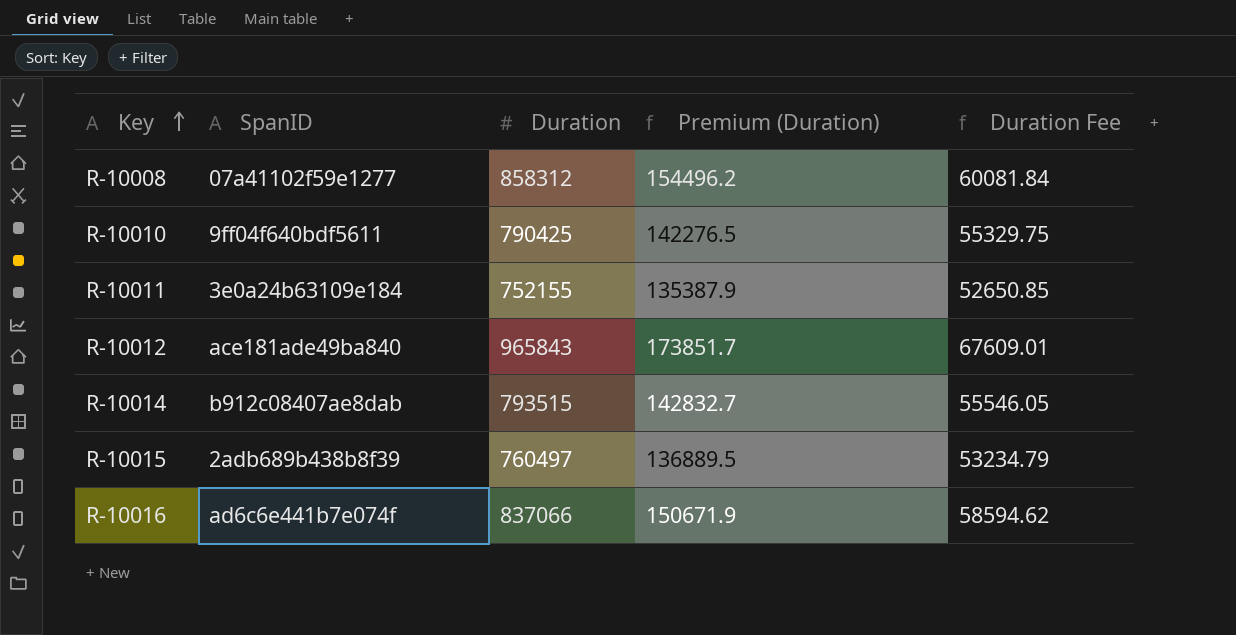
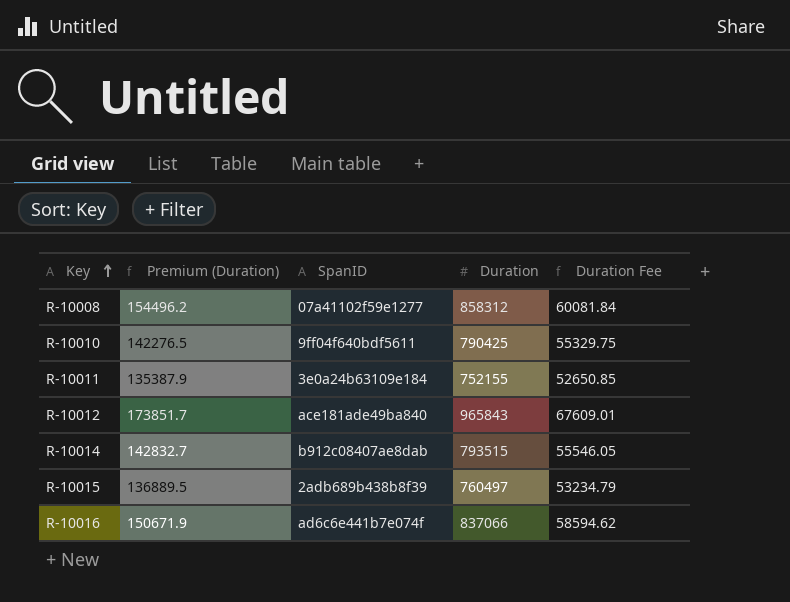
column Premium (Duration) | position: 4 -> 2

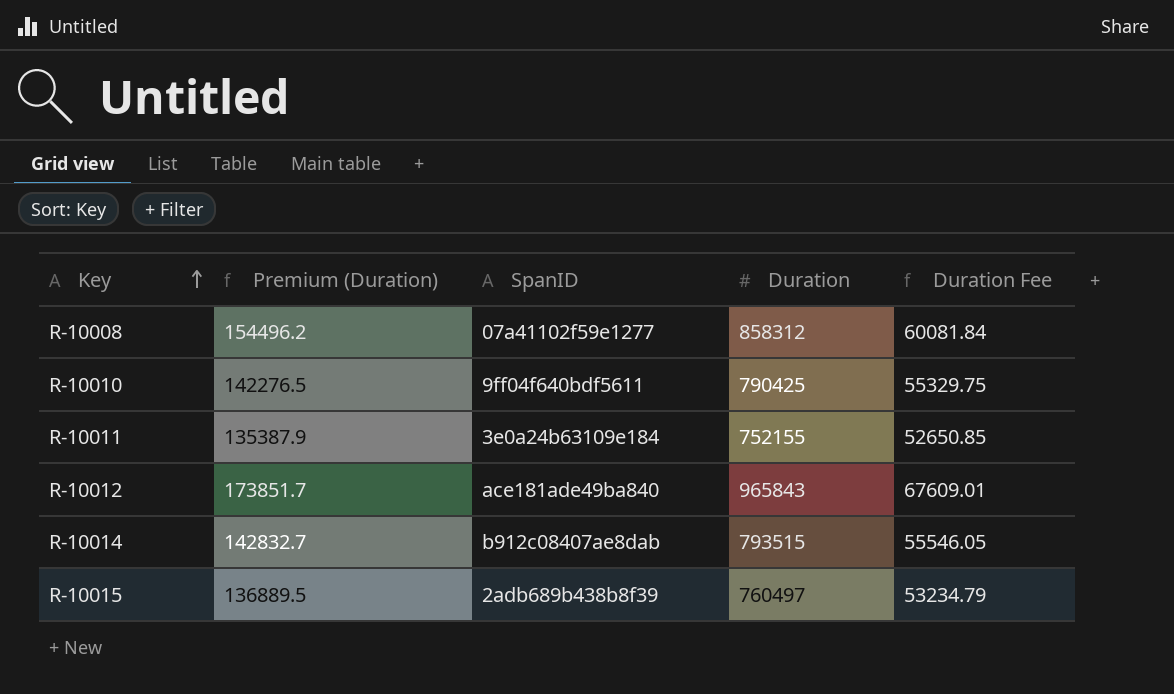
row R-10016: 150671.9 | ad6c6e441b7e074f | 837066 | 58594.62 -> none

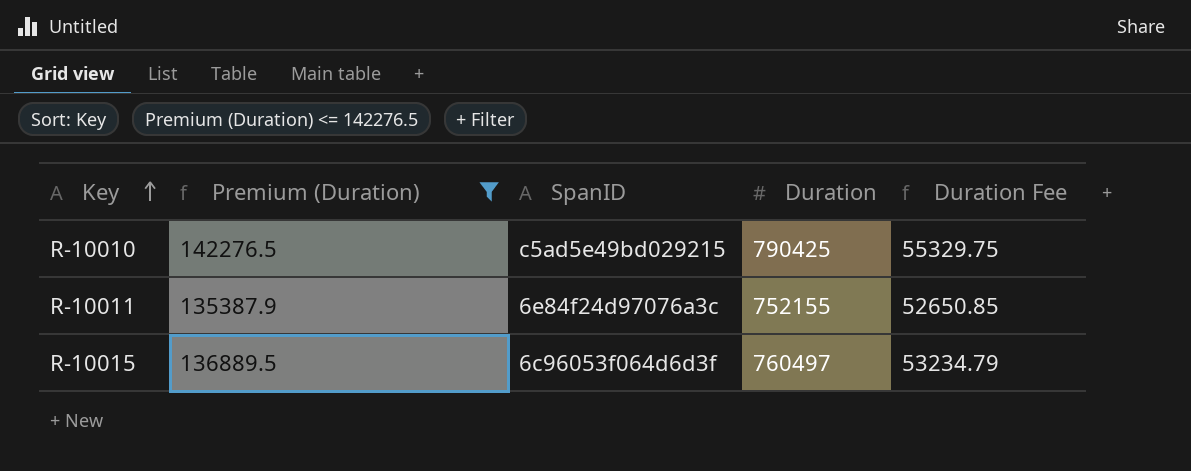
filter: none -> Premium (Duration) <= 142276.5
R-10010 | SpanID: 9ff04f640bdf5611 -> c5ad5e49bd029215
R-10011 | SpanID: 3e0a24b63109e184 -> 6e84f24d97076a3c
R-10015 | SpanID: 2adb689b438b8f39 -> 6c96053f064d6d3f

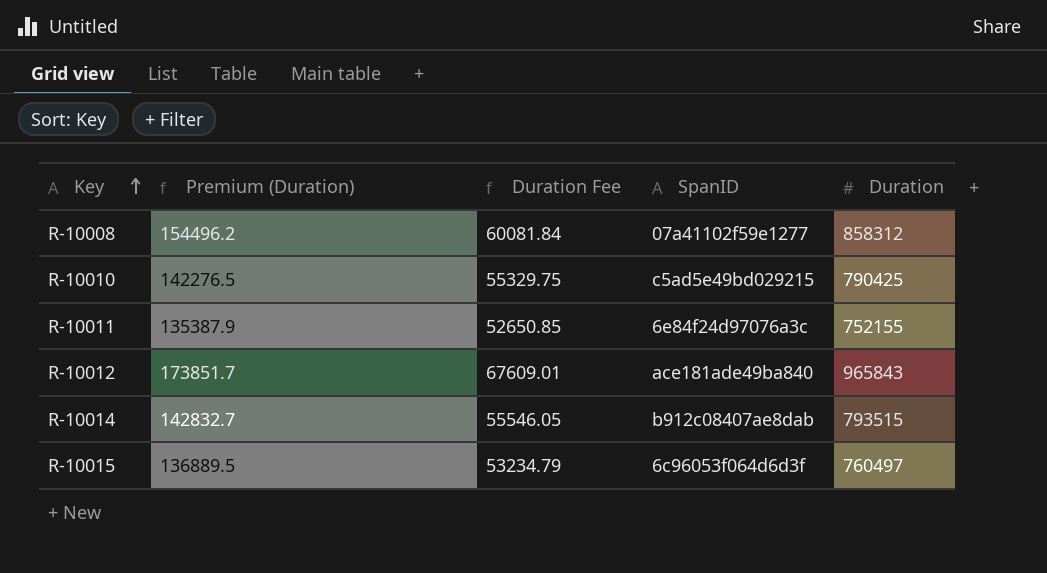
filter: Premium (Duration) <= 142276.5 -> none
column Duration Fee | position: 5 -> 3

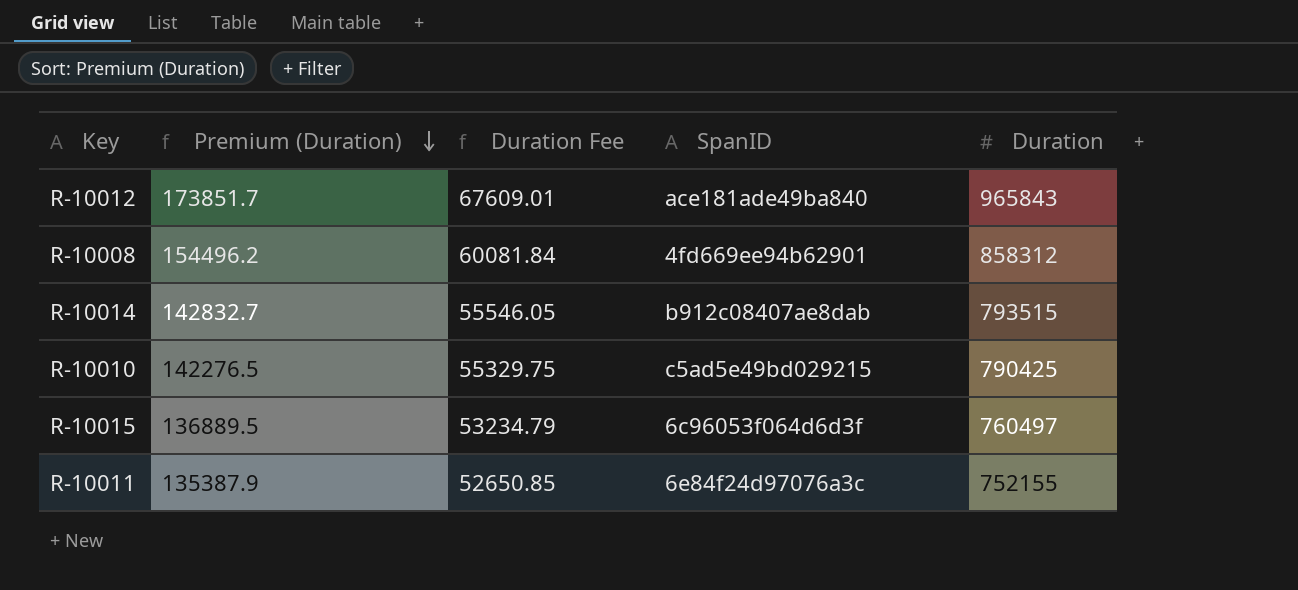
row order: Key ascending -> Premium (Duration) descending
R-10008 | SpanID: 07a41102f59e1277 -> 4fd669ee94b62901

